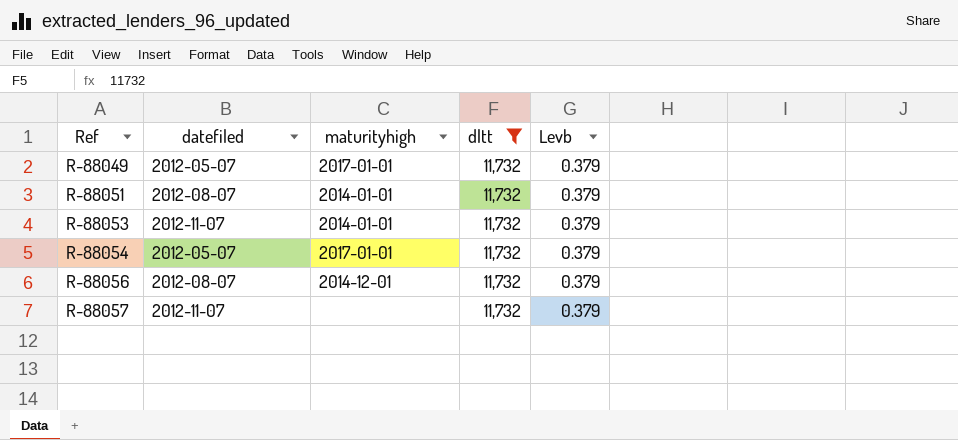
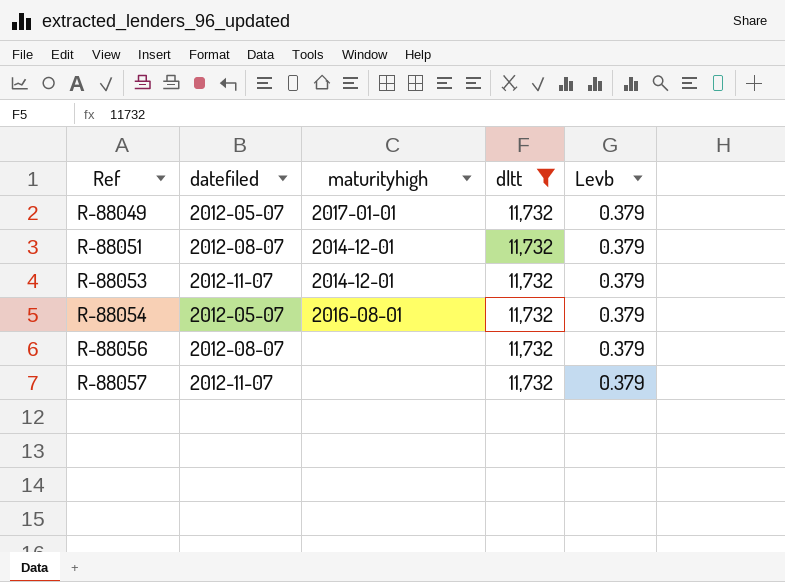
R-88051 | maturityhigh: 2014-01-01 -> 2014-12-01
R-88053 | maturityhigh: 2014-01-01 -> 2014-12-01
R-88054 | maturityhigh: 2017-01-01 -> 2016-08-01
R-88056 | maturityhigh: 2014-12-01 -> none

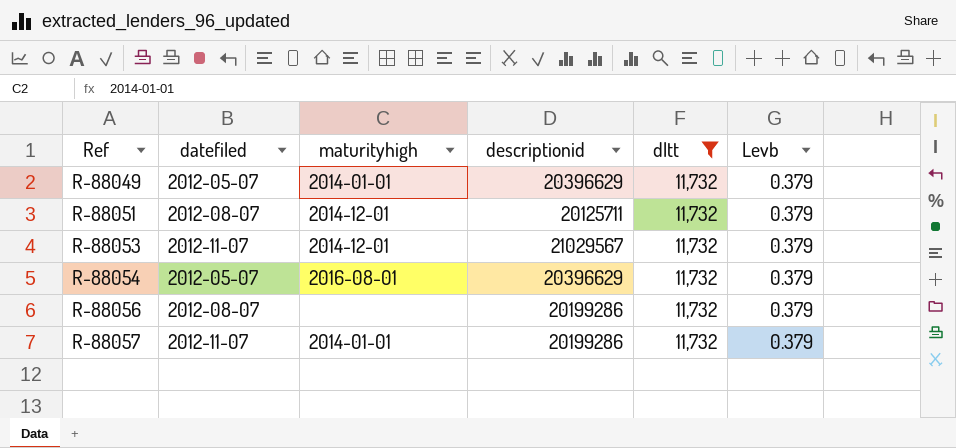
column descriptionid | position: none -> 4
R-88049 | maturityhigh: 2017-01-01 -> 2014-01-01
R-88057 | maturityhigh: none -> 2014-01-01

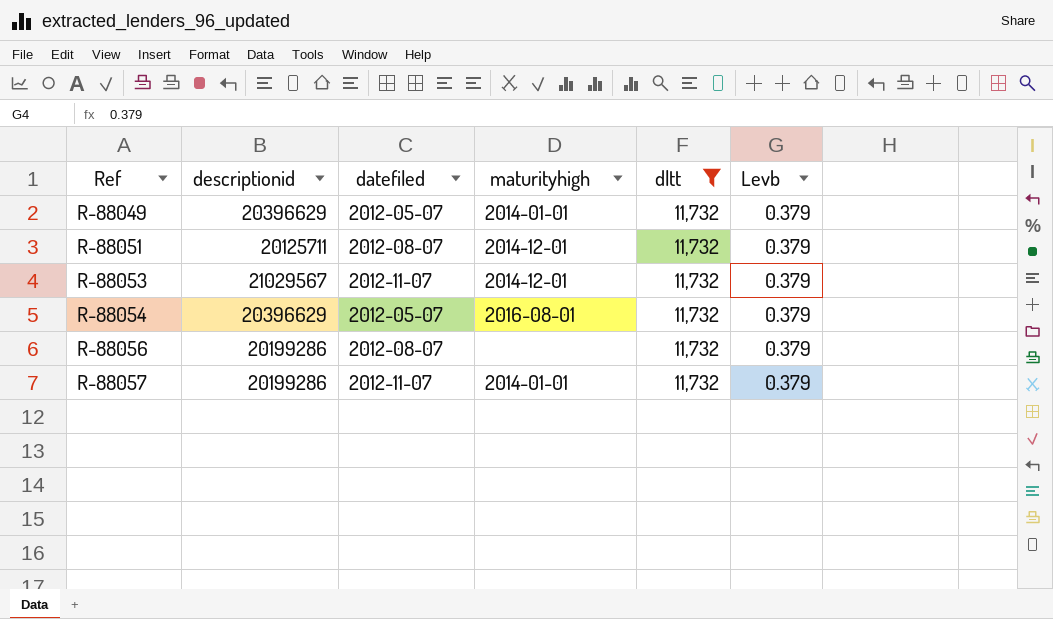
column descriptionid | position: 4 -> 2

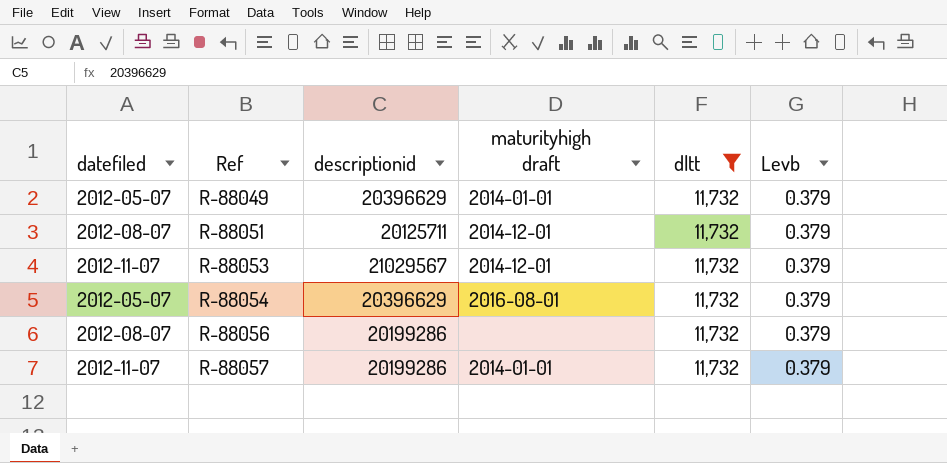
column datefiled | position: 3 -> 1
column name: maturityhigh -> maturityhigh draft

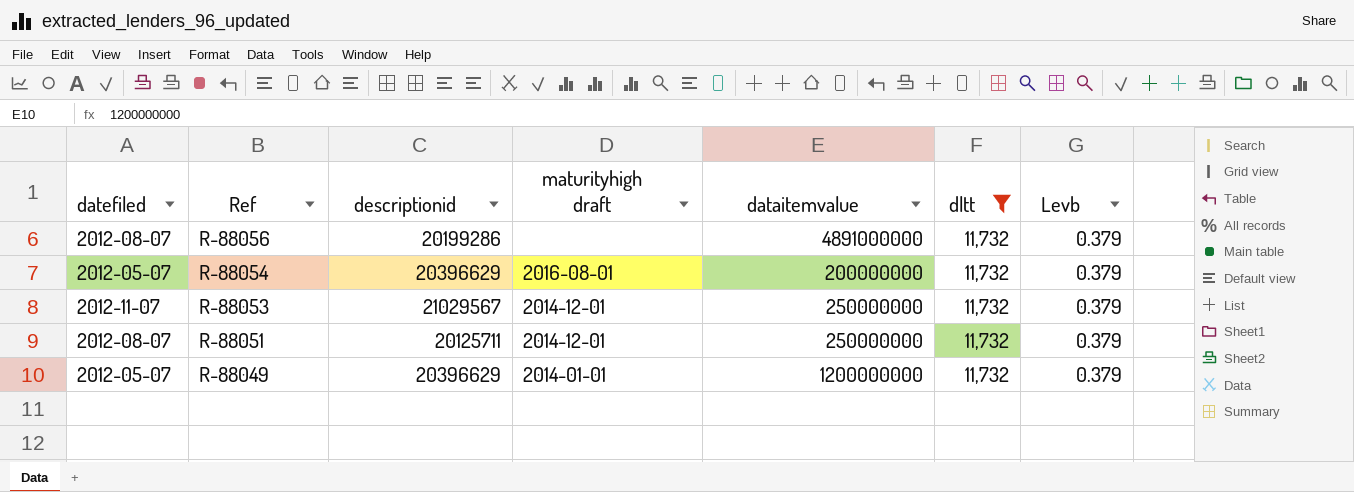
row order: Ref ascending -> Ref descending
column dataitemvalue | position: none -> 5
row R-88057: 2012-11-07 | 20199286 | 2014-01-01 | 11,732 | 0.379 -> none

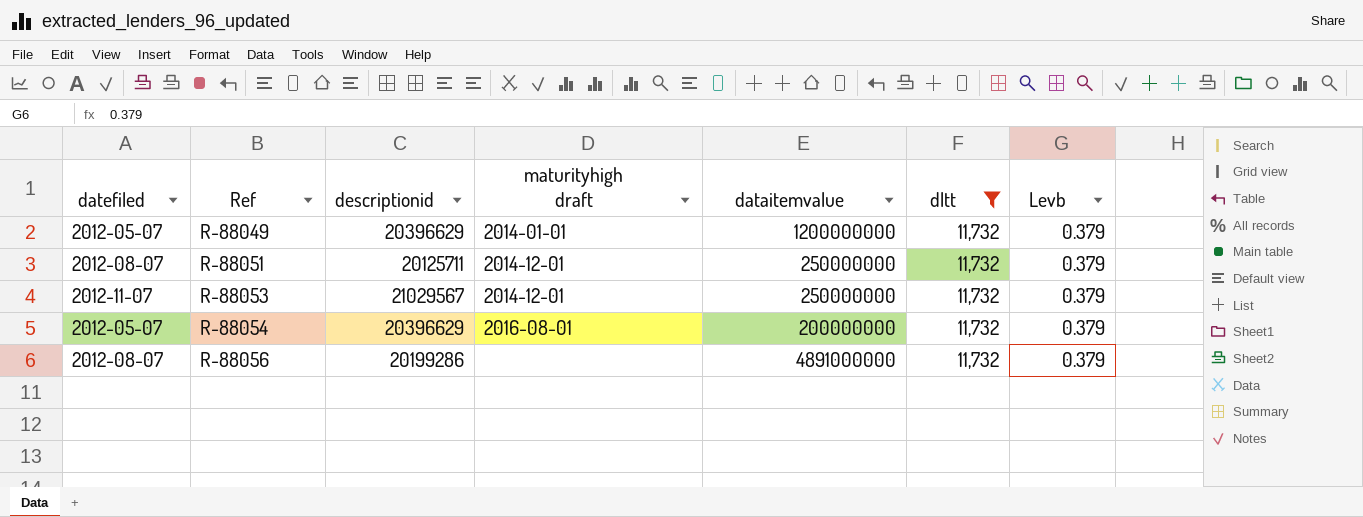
row order: Ref descending -> Ref ascending

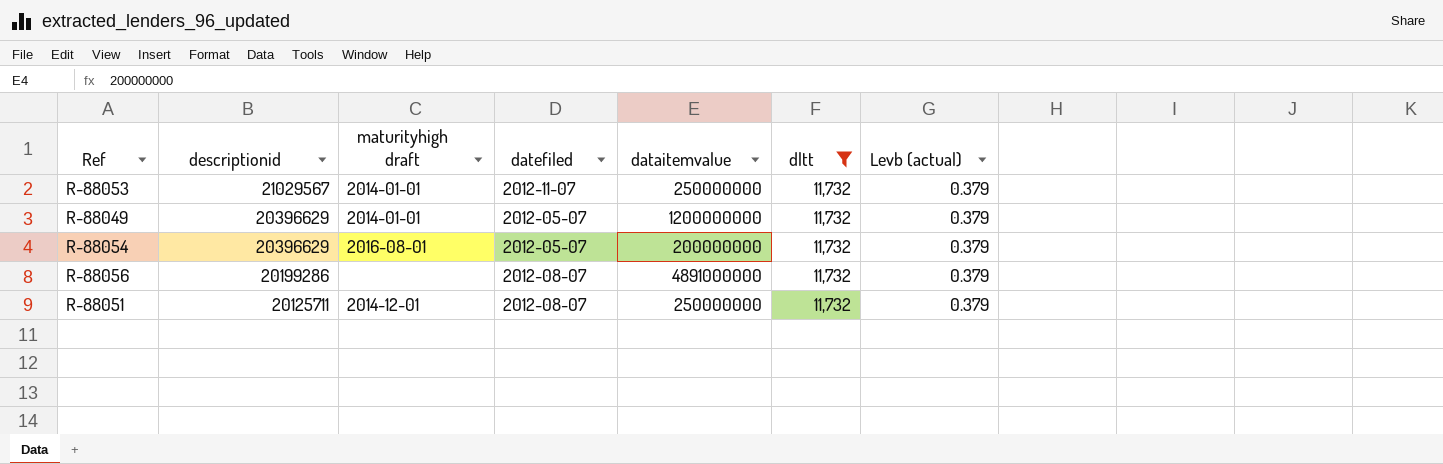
row order: Ref ascending -> descriptionid descending
column datefiled | position: 1 -> 4
column name: Levb -> Levb (actual)
R-88053 | maturityhigh draft: 2014-12-01 -> 2014-01-01

